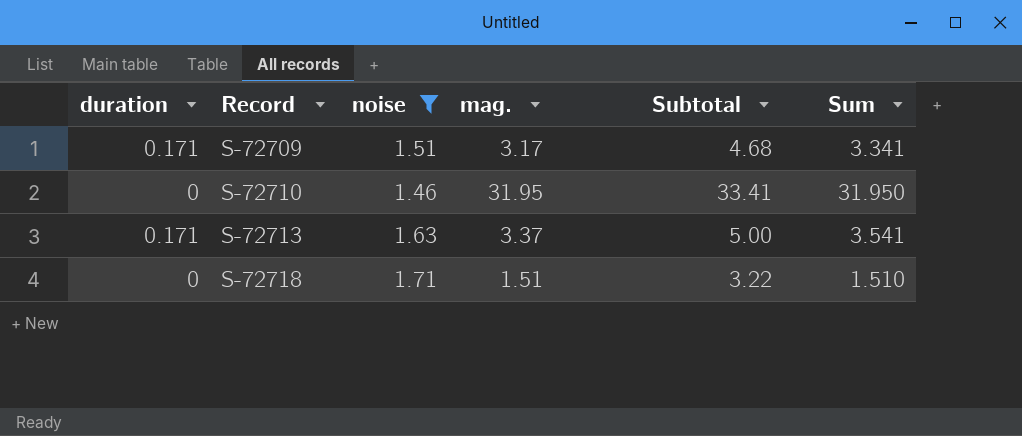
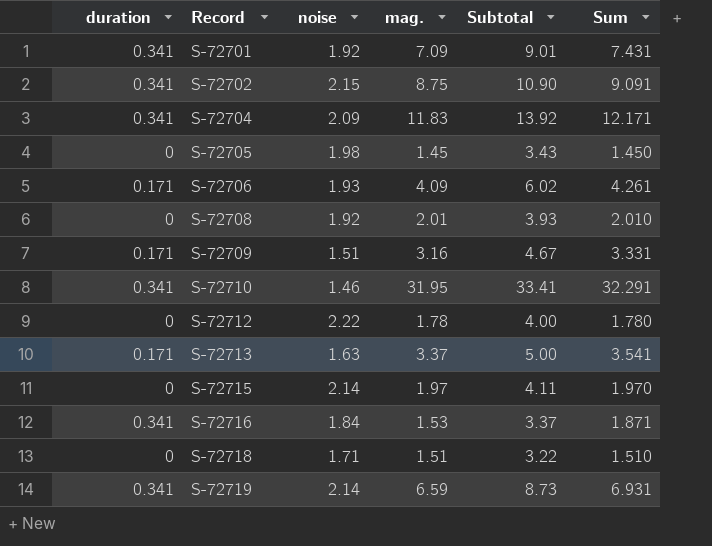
filter: noise <= 1.71 -> none
S-72709 | mag.: 3.17 -> 3.16
S-72709 | Subtotal: 4.68 -> 4.67
S-72709 | Sum: 3.341 -> 3.331
S-72710 | duration: 0 -> 0.341
S-72710 | Sum: 31.950 -> 32.291

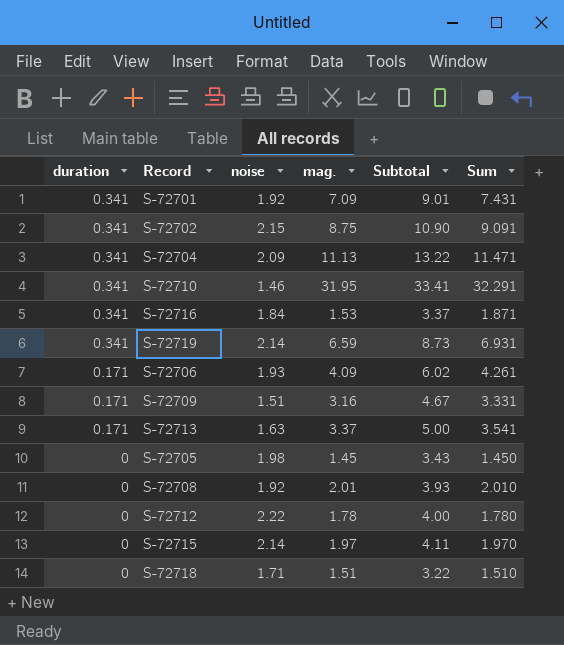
row order: Record ascending -> duration descending
S-72704 | mag.: 11.83 -> 11.13
S-72704 | Subtotal: 13.92 -> 13.22
S-72704 | Sum: 12.171 -> 11.471

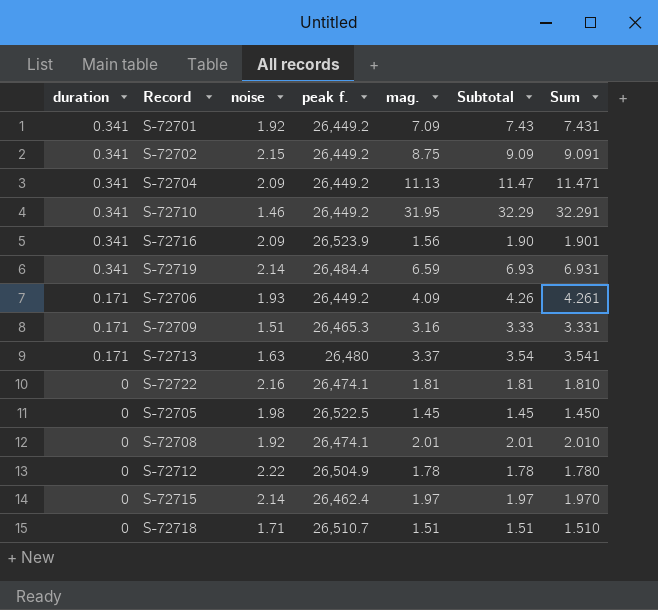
column peak f. | position: none -> 4
column Subtotal | formula: [noise] + [mag.] -> [duration] + [mag.]
S-72716 | noise: 1.84 -> 2.09
S-72716 | mag.: 1.53 -> 1.56
S-72716 | Sum: 1.871 -> 1.901
row S-72722: none -> 0 | 2.16 | 26,474.1 | 1.81 | 1.81 | 1.810

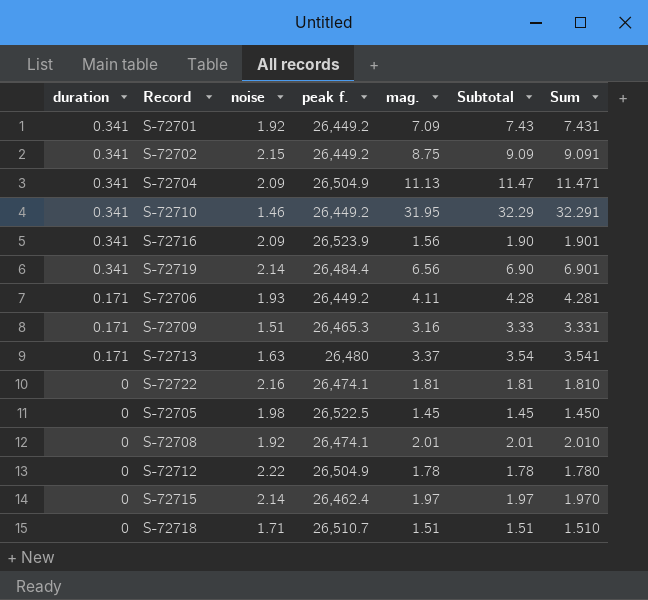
S-72704 | peak f.: 26,449.2 -> 26,504.9
S-72719 | mag.: 6.59 -> 6.56
S-72719 | Subtotal: 6.93 -> 6.90
S-72719 | Sum: 6.931 -> 6.901
S-72706 | mag.: 4.09 -> 4.11
S-72706 | Subtotal: 4.26 -> 4.28
S-72706 | Sum: 4.261 -> 4.281

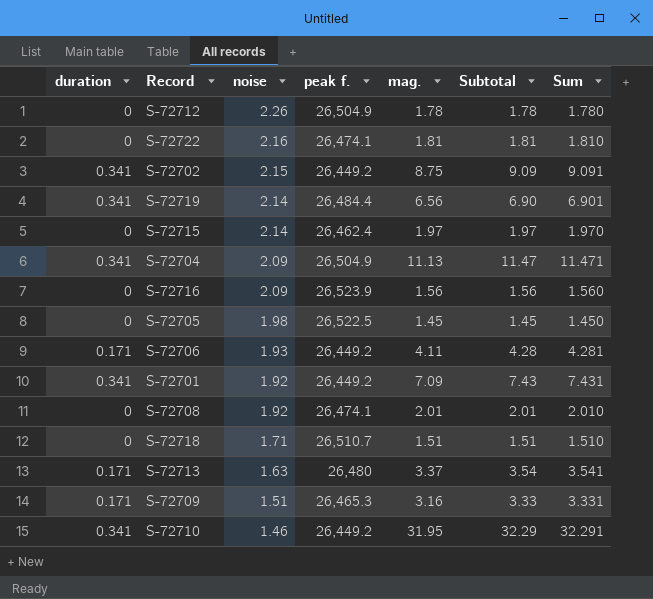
row order: duration descending -> noise descending
S-72712 | noise: 2.22 -> 2.26
S-72716 | duration: 0.341 -> 0
S-72716 | Subtotal: 1.90 -> 1.56
S-72716 | Sum: 1.901 -> 1.560

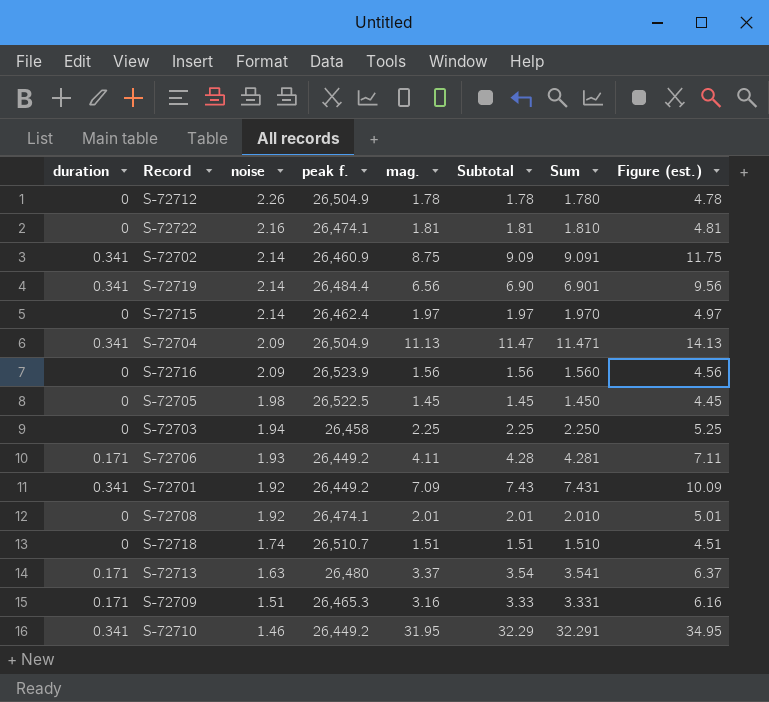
column Figure (est.) | formula: none -> [mag.] + 3
S-72702 | noise: 2.15 -> 2.14
S-72702 | peak f.: 26,449.2 -> 26,460.9
row S-72703: none -> 0 | 1.94 | 26,458 | 2.25 | 2.25 | 2.250 | 5.25
S-72718 | noise: 1.71 -> 1.74

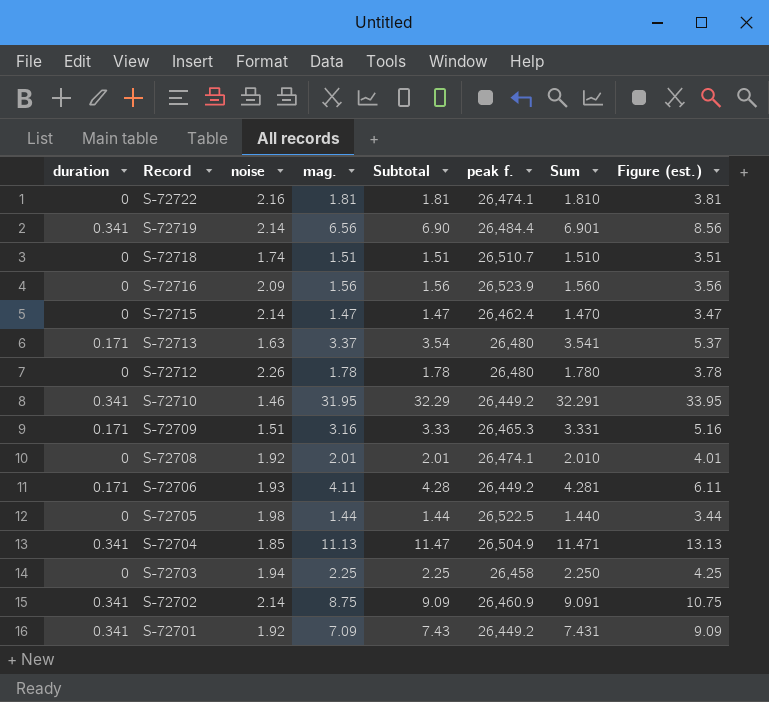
row order: noise descending -> Record descending
column peak f. | position: 4 -> 6
column Figure (est.) | formula: [mag.] + 3 -> [mag.] + 2
S-72715 | mag.: 1.97 -> 1.47
S-72715 | Subtotal: 1.97 -> 1.47
S-72715 | Sum: 1.970 -> 1.470
S-72712 | peak f.: 26,504.9 -> 26,480
S-72705 | mag.: 1.45 -> 1.44
S-72705 | Subtotal: 1.45 -> 1.44
S-72705 | Sum: 1.450 -> 1.440
S-72704 | noise: 2.09 -> 1.85

